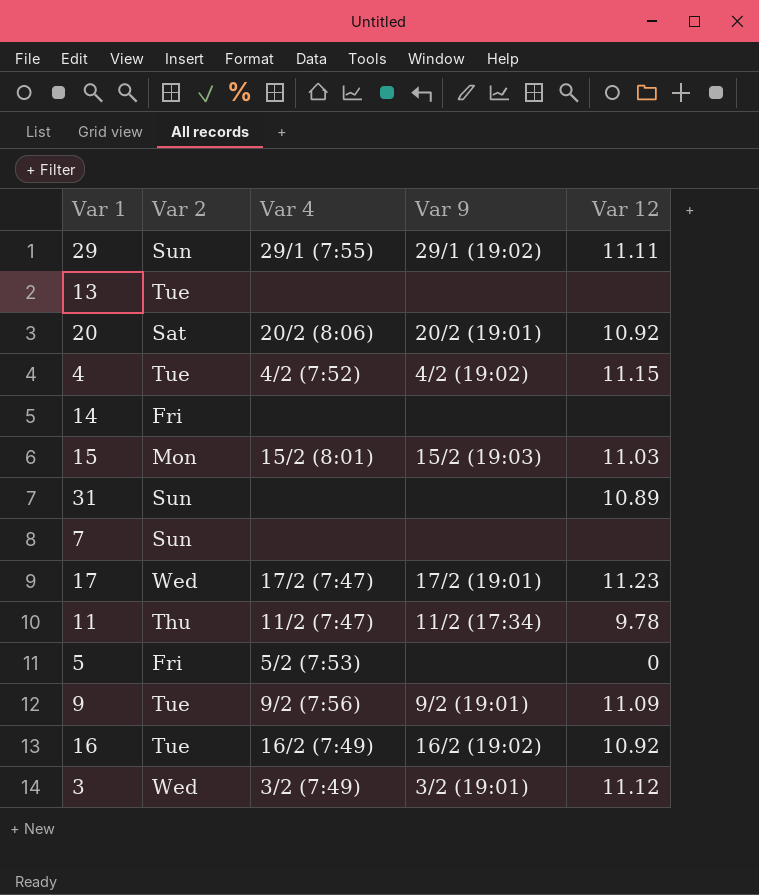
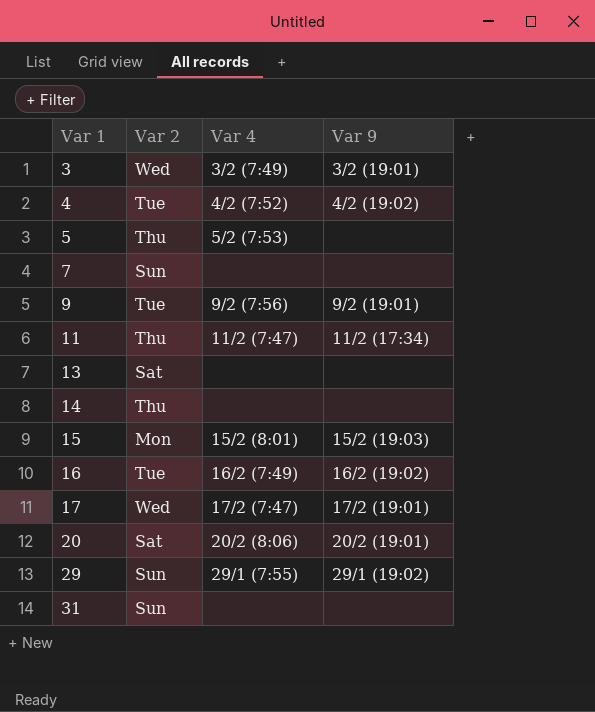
row order: none -> Var 1 ascending
column Var 12 | position: 5 -> none
5 | Var 2: Fri -> Thu
13 | Var 2: Tue -> Sat
14 | Var 2: Fri -> Thu

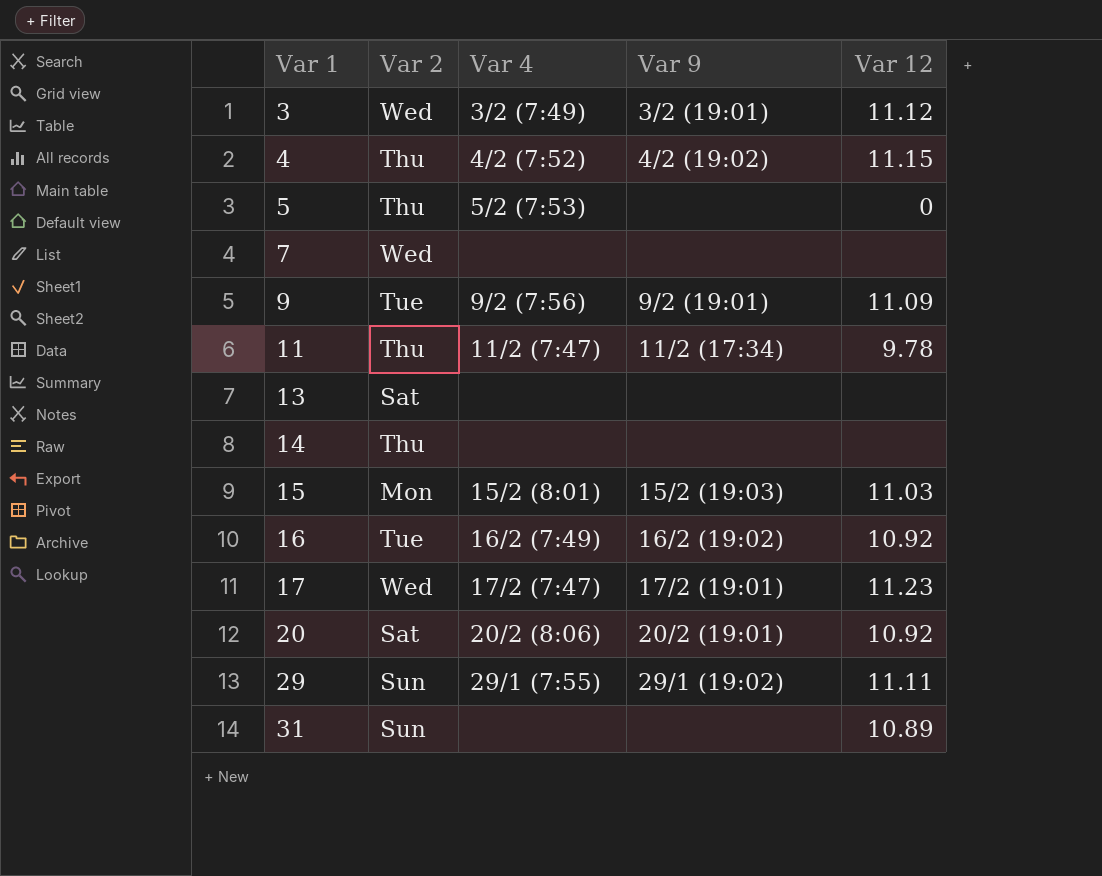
column Var 12 | position: none -> 5
4 | Var 2: Tue -> Thu
7 | Var 2: Sun -> Wed

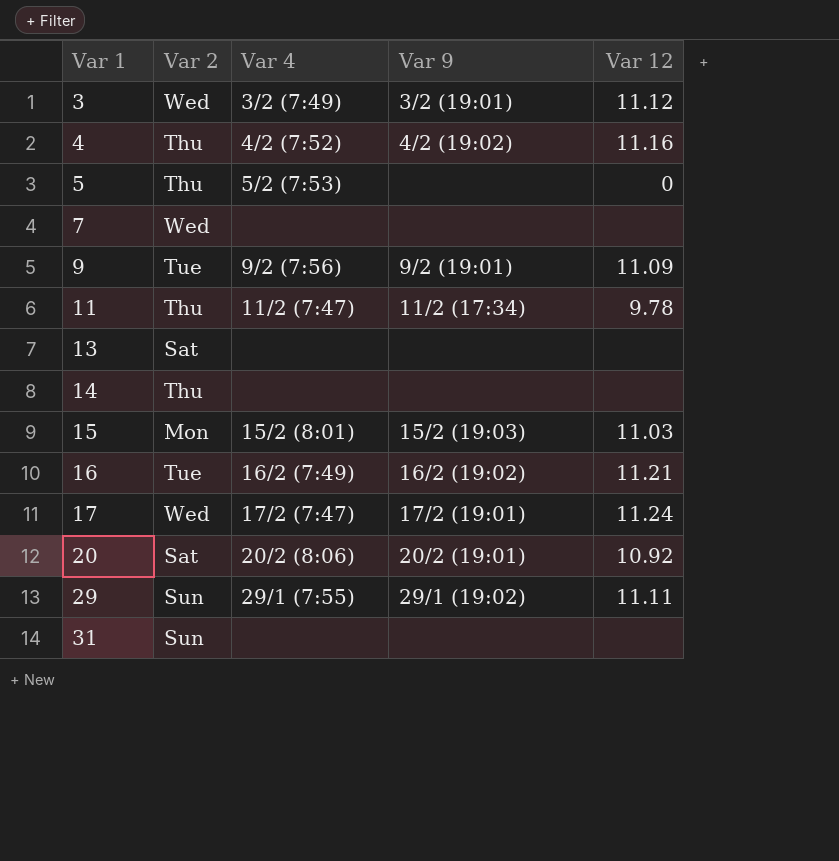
4 | Var 12: 11.15 -> 11.16
16 | Var 12: 10.92 -> 11.21
17 | Var 12: 11.23 -> 11.24
31 | Var 12: 10.89 -> none

